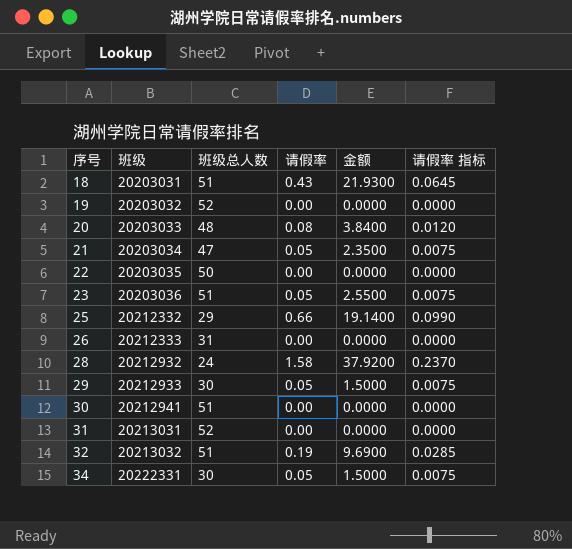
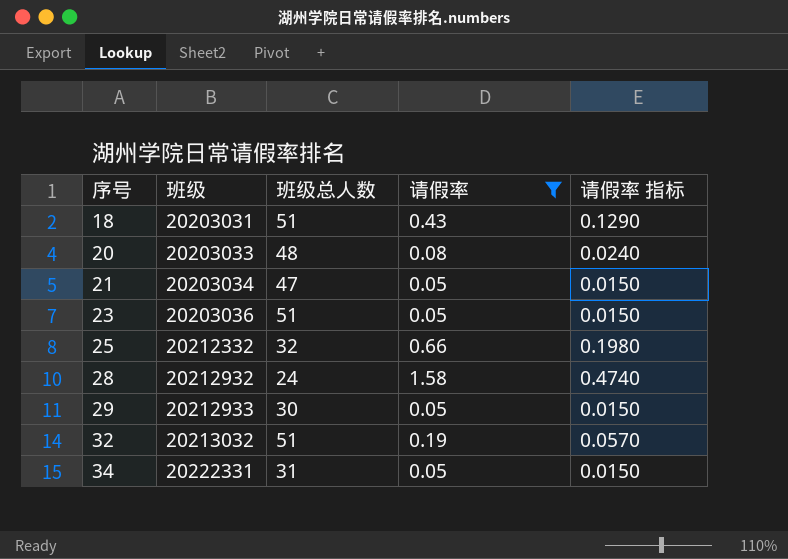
filter: none -> 请假率 != 0.00
column 金额 | formula: [班级总人数] * [请假率] -> none
column 请假率 指标 | formula: [请假率] * 0.15 -> [请假率] * 0.3
25 | 班级总人数: 29 -> 32
34 | 班级总人数: 30 -> 31

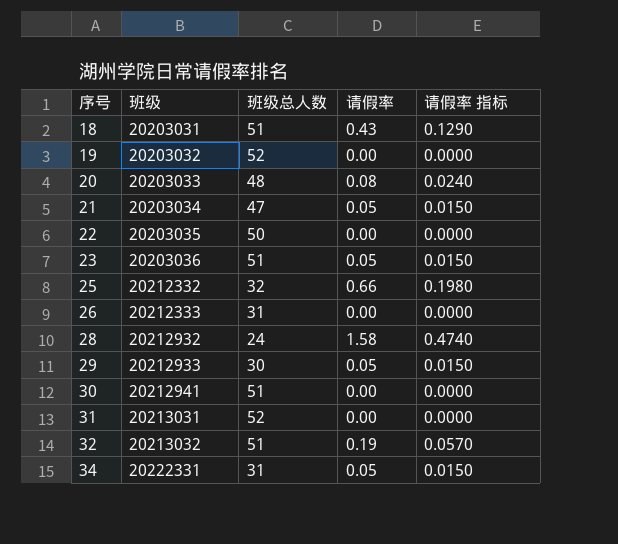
filter: 请假率 != 0.00 -> none

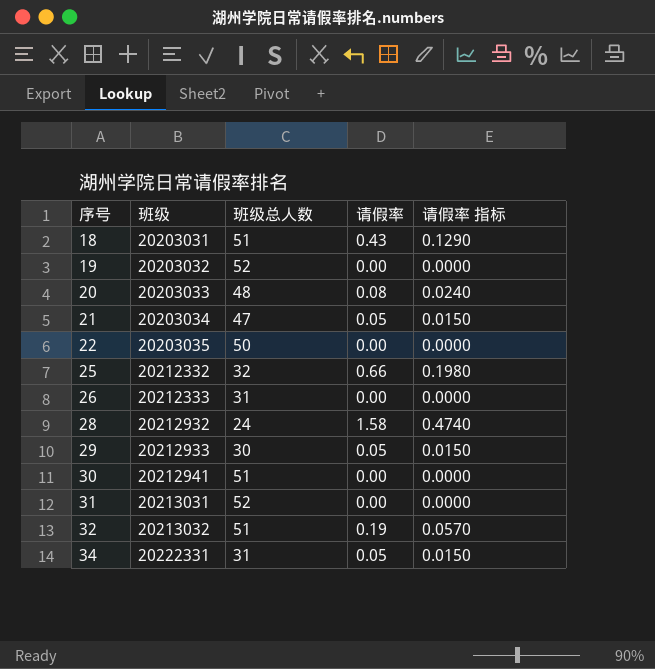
row 23: 20203036 | 51 | 0.05 | 0.0150 -> none

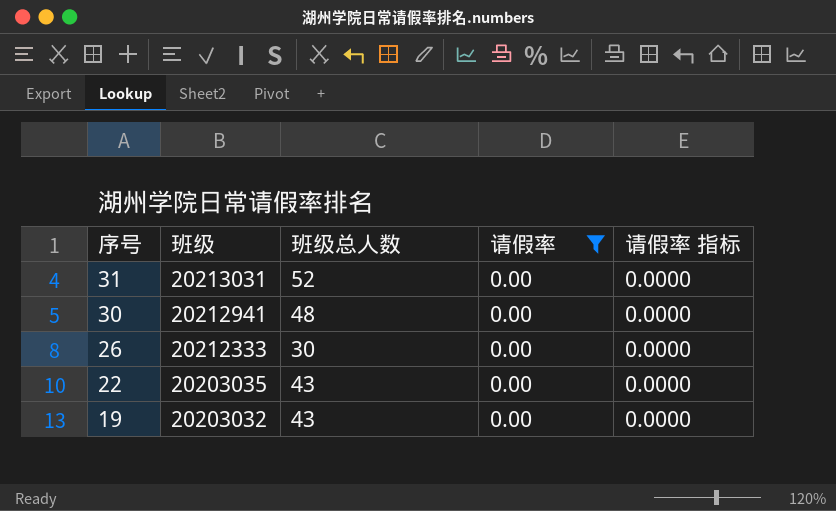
filter: none -> 请假率 = 0.00
row order: 序号 ascending -> 序号 descending
30 | 班级总人数: 51 -> 48
26 | 班级总人数: 31 -> 30
22 | 班级总人数: 50 -> 43
19 | 班级总人数: 52 -> 43

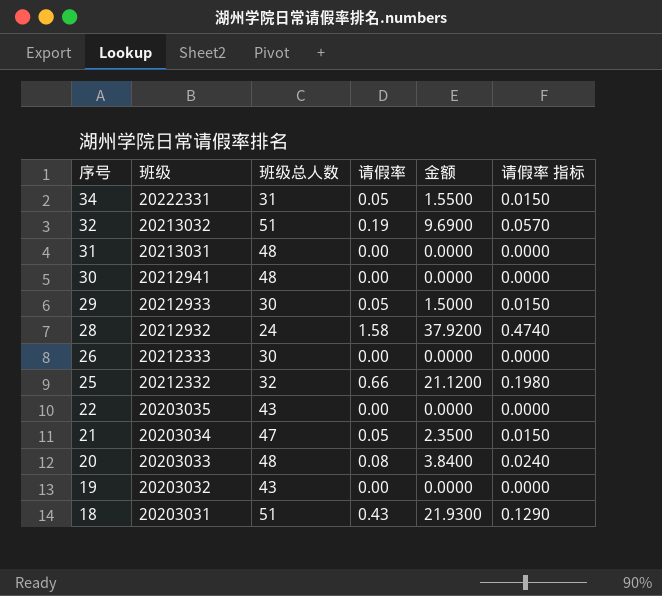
filter: 请假率 = 0.00 -> none
column 金额 | formula: none -> [班级总人数] * [请假率]
31 | 班级总人数: 52 -> 48

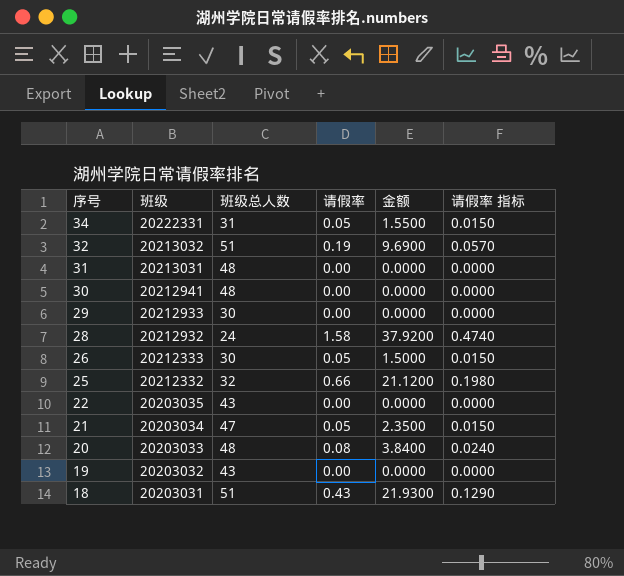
29 | 请假率: 0.05 -> 0.00
29 | 金额: 1.5000 -> 0.0000
29 | 请假率 指标: 0.0150 -> 0.0000
26 | 请假率: 0.00 -> 0.05
26 | 金额: 0.0000 -> 1.5000
26 | 请假率 指标: 0.0000 -> 0.0150

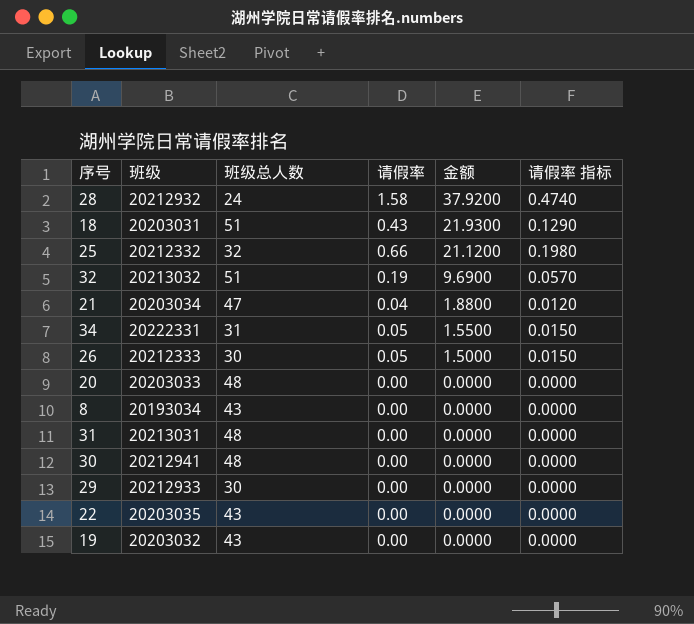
row order: 序号 descending -> 金额 descending
21 | 请假率: 0.05 -> 0.04
21 | 金额: 2.3500 -> 1.8800
21 | 请假率 指标: 0.0150 -> 0.0120
20 | 请假率: 0.08 -> 0.00
20 | 金额: 3.8400 -> 0.0000
20 | 请假率 指标: 0.0240 -> 0.0000
row 8: none -> 20193034 | 43 | 0.00 | 0.0000 | 0.0000

